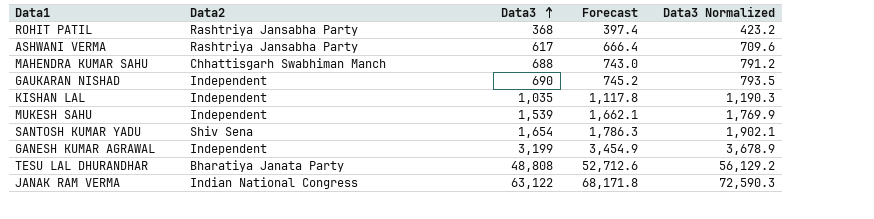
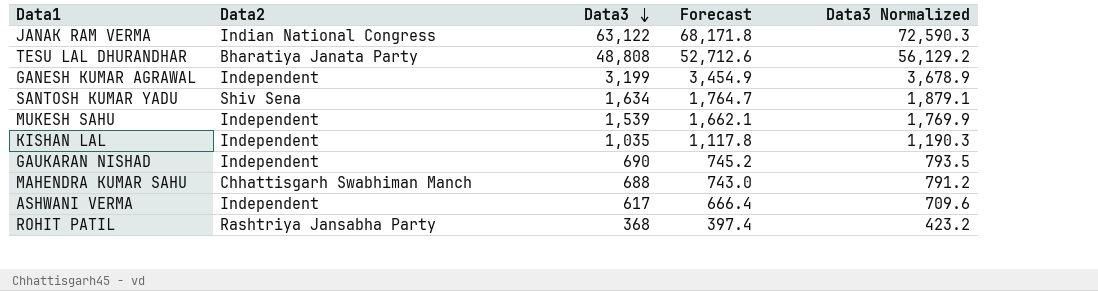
row order: Data3 ascending -> Data3 descending
SANTOSH KUMAR YADU | Data3: 1,654 -> 1,634
SANTOSH KUMAR YADU | Forecast: 1,786.3 -> 1,764.7
SANTOSH KUMAR YADU | Data3 Normalized: 1,902.1 -> 1,879.1
ASHWANI VERMA | Data2: Rashtriya Jansabha Party -> Independent

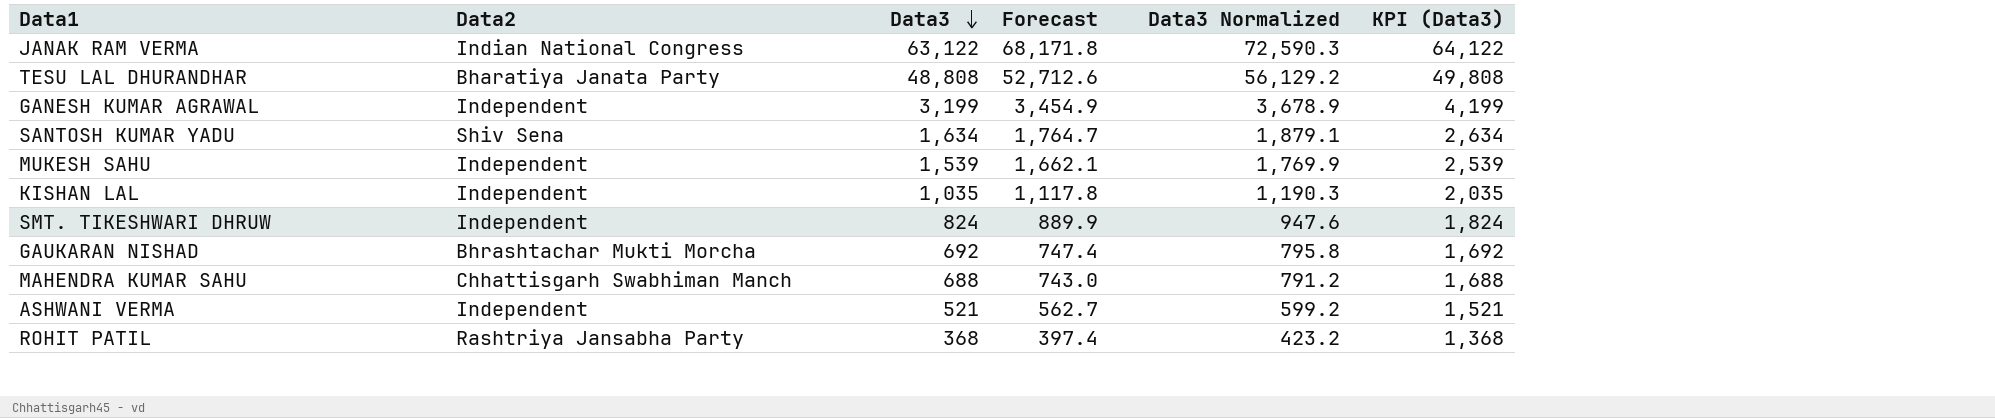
column KPI (Data3) | formula: none -> [Data3] + 1000
row SMT. TIKESHWARI DHRUW: none -> Independent | 824 | 889.9 | 947.6 | 1,824
GAUKARAN NISHAD | Data2: Independent -> Bhrashtachar Mukti Morcha
GAUKARAN NISHAD | Data3: 690 -> 692
GAUKARAN NISHAD | Forecast: 745.2 -> 747.4
GAUKARAN NISHAD | Data3 Normalized: 793.5 -> 795.8
ASHWANI VERMA | Data3: 617 -> 521
ASHWANI VERMA | Forecast: 666.4 -> 562.7
ASHWANI VERMA | Data3 Normalized: 709.6 -> 599.2

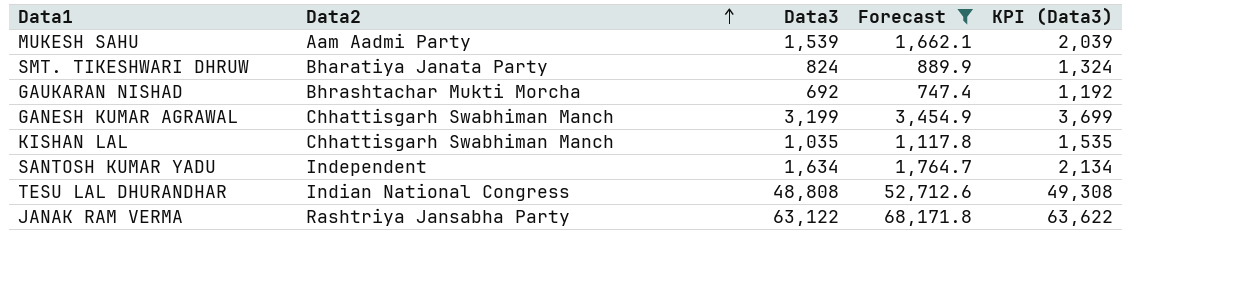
filter: none -> Forecast >= 747.4
row order: Data3 descending -> Data2 ascending
column Data3 Normalized | formula: [Data3] * 1.15 -> none
column KPI (Data3) | formula: [Data3] + 1000 -> [Data3] + 500
MUKESH SAHU | Data2: Independent -> Aam Aadmi Party
SMT. TIKESHWARI DHRUW | Data2: Independent -> Bharatiya Janata Party
GANESH KUMAR AGRAWAL | Data2: Independent -> Chhattisgarh Swabhiman Manch
KISHAN LAL | Data2: Independent -> Chhattisgarh Swabhiman Manch
SANTOSH KUMAR YADU | Data2: Shiv Sena -> Independent
TESU LAL DHURANDHAR | Data2: Bharatiya Janata Party -> Indian National Congress
JANAK RAM VERMA | Data2: Indian National Congress -> Rashtriya Jansabha Party

